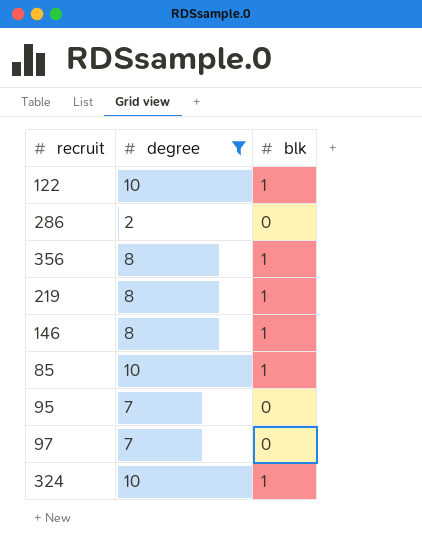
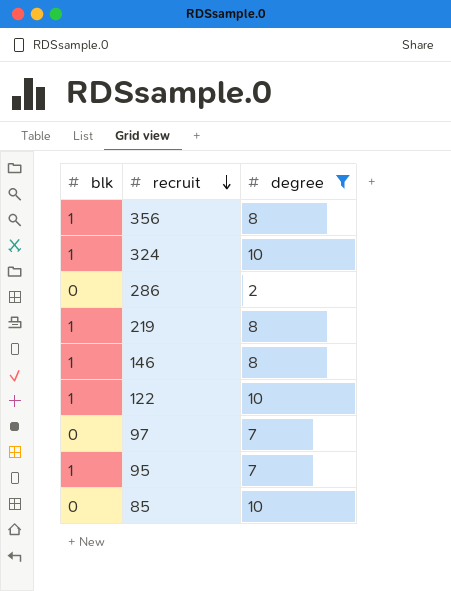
row order: none -> recruit descending
column blk | position: 3 -> 1
95 | blk: 0 -> 1
85 | blk: 1 -> 0

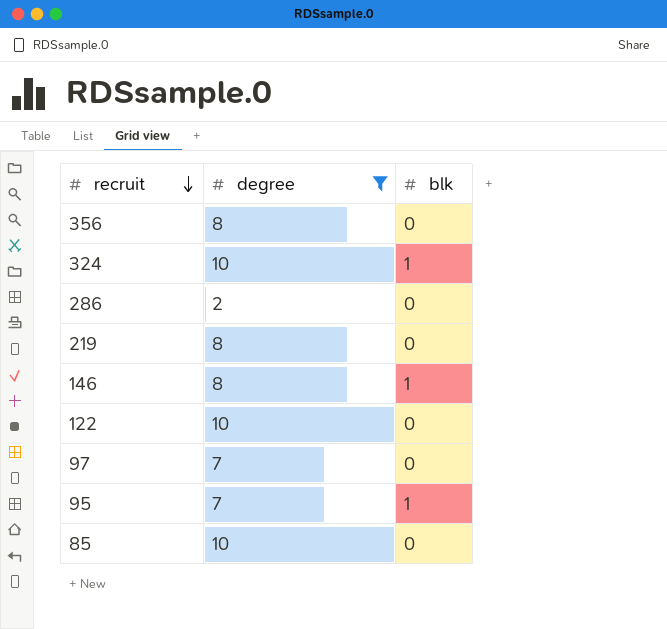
column blk | position: 1 -> 3
356 | blk: 1 -> 0
219 | blk: 1 -> 0
122 | blk: 1 -> 0

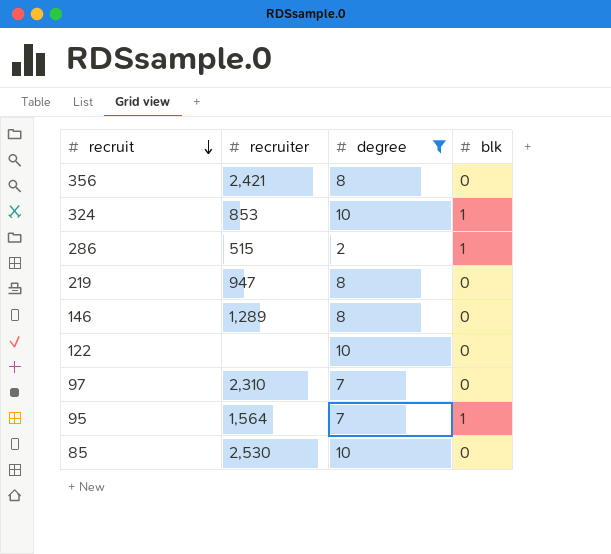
column recruiter | position: none -> 2
286 | blk: 0 -> 1
146 | blk: 1 -> 0

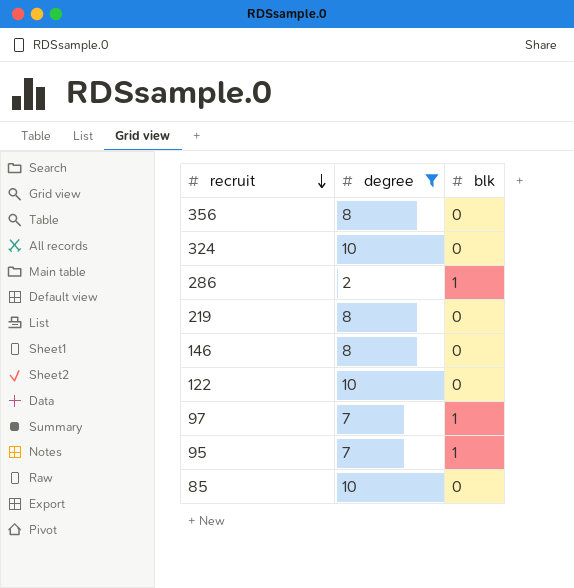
column recruiter | position: 2 -> none
324 | blk: 1 -> 0
97 | blk: 0 -> 1

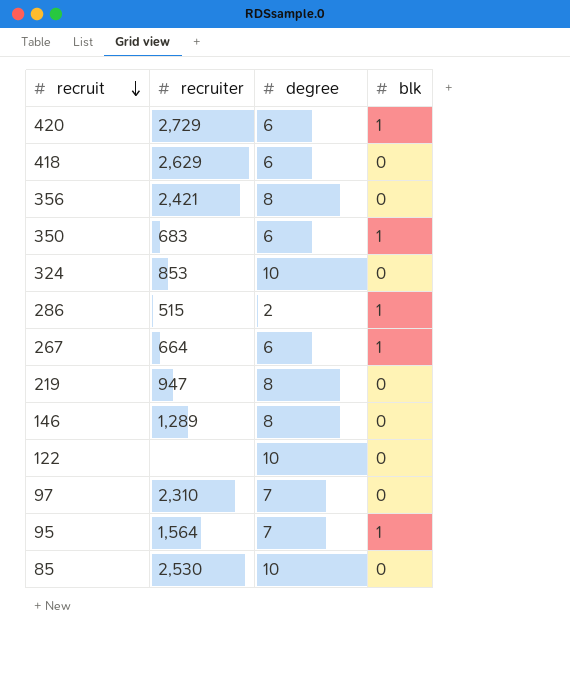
filter: degree != 6 -> none
column recruiter | position: none -> 2
97 | blk: 1 -> 0

